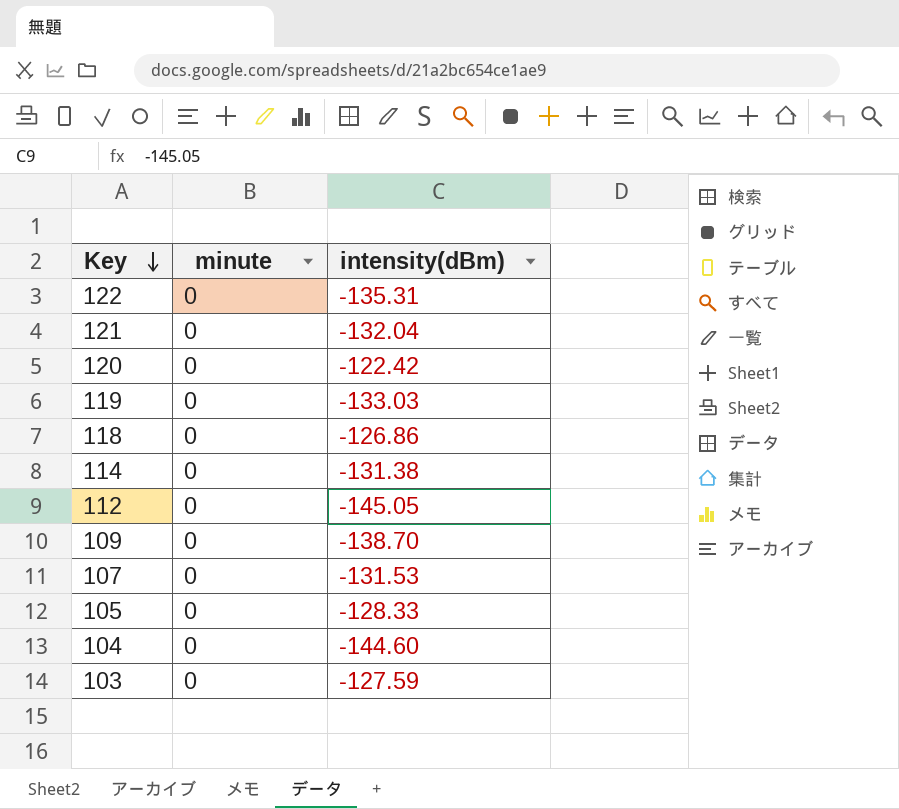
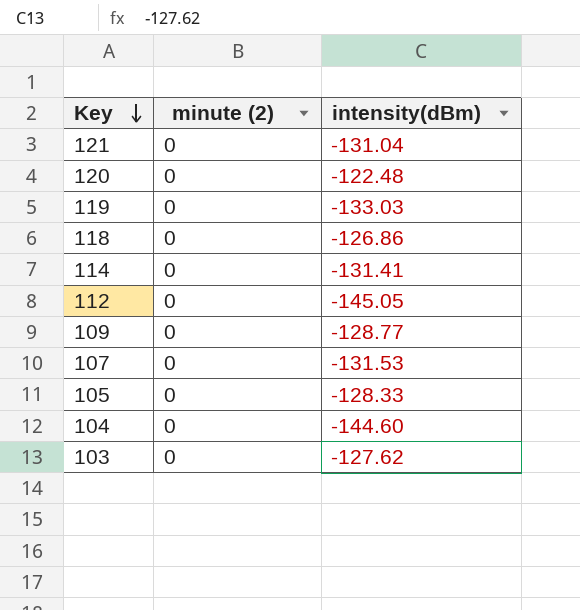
column name: minute -> minute (2)
row 122: 0 | -135.31 -> none
121 | intensity(dBm): -132.04 -> -131.04
120 | intensity(dBm): -122.42 -> -122.48
114 | intensity(dBm): -131.38 -> -131.41
109 | intensity(dBm): -138.70 -> -128.77
103 | intensity(dBm): -127.59 -> -127.62

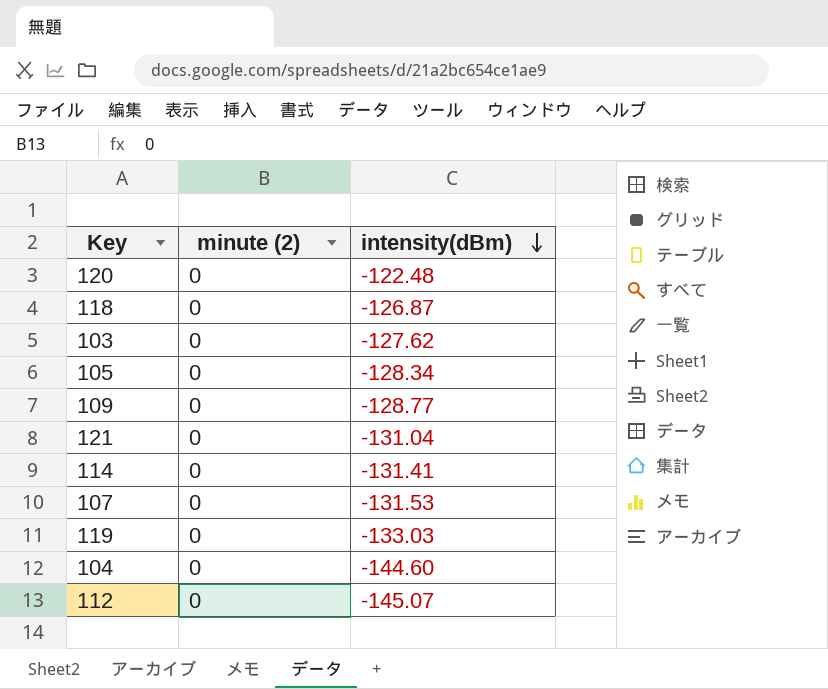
row order: Key descending -> intensity(dBm) descending
118 | intensity(dBm): -126.86 -> -126.87
105 | intensity(dBm): -128.33 -> -128.34
112 | intensity(dBm): -145.05 -> -145.07

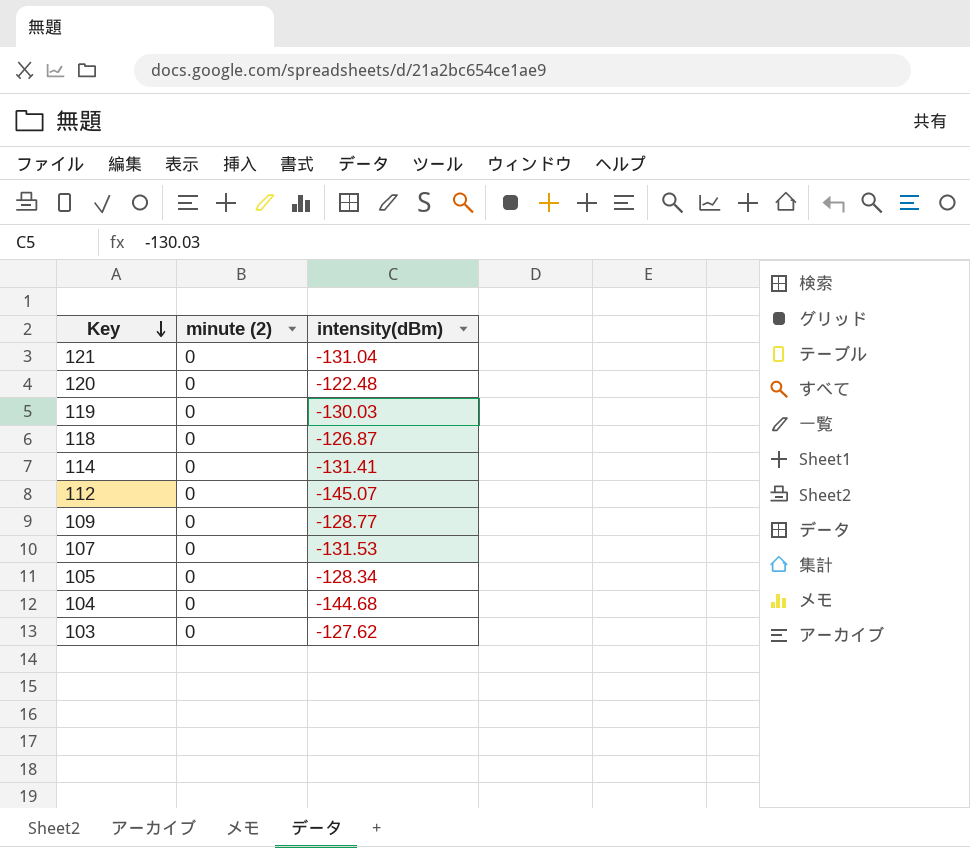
row order: intensity(dBm) descending -> Key descending
119 | intensity(dBm): -133.03 -> -130.03
104 | intensity(dBm): -144.60 -> -144.68

